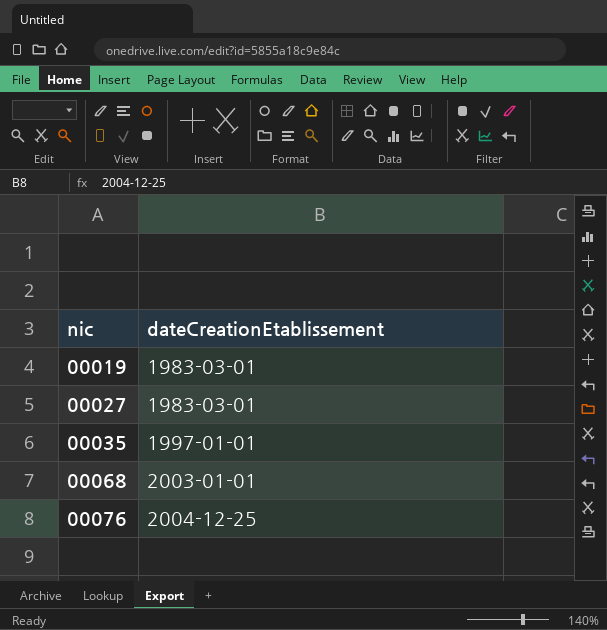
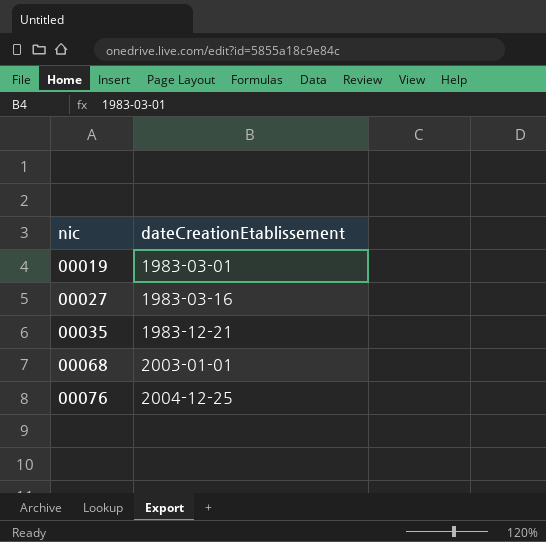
00027 | dateCreationEtablissement: 1983-03-01 -> 1983-03-16
00035 | dateCreationEtablissement: 1997-01-01 -> 1983-12-21

